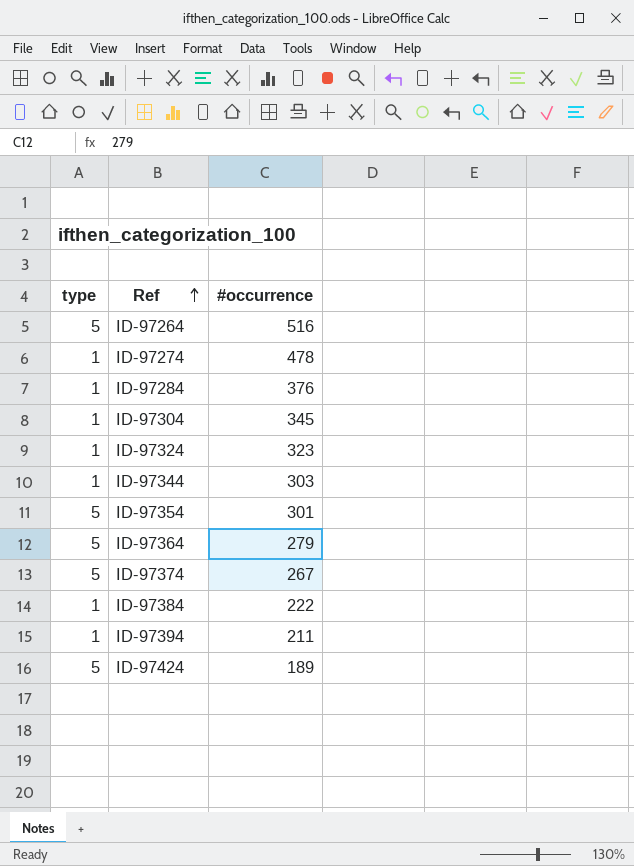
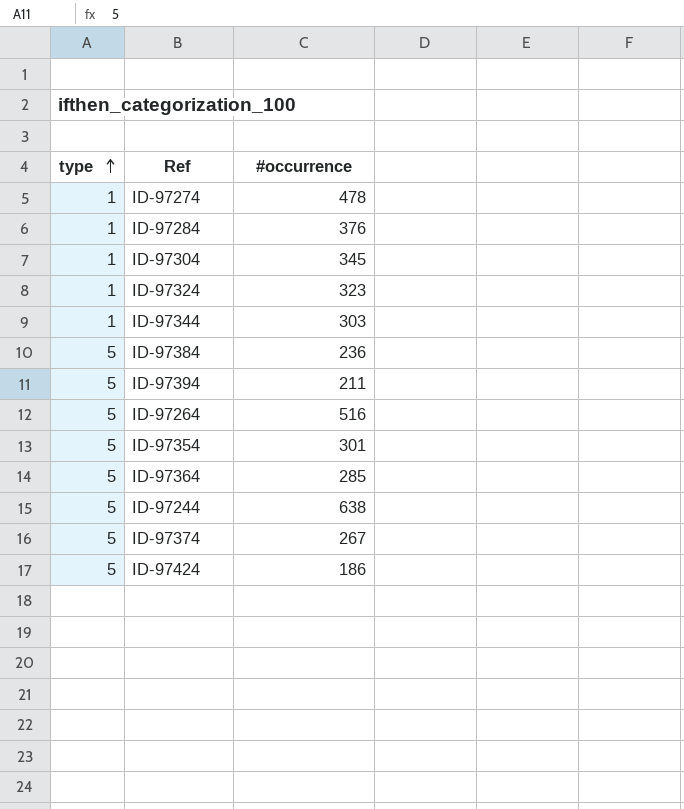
row order: Ref ascending -> type ascending
ID-97384 | type: 1 -> 5
ID-97384 | #occurrence: 222 -> 236
ID-97394 | type: 1 -> 5
ID-97364 | #occurrence: 279 -> 285
row ID-97244: none -> 5 | 638
ID-97424 | #occurrence: 189 -> 186

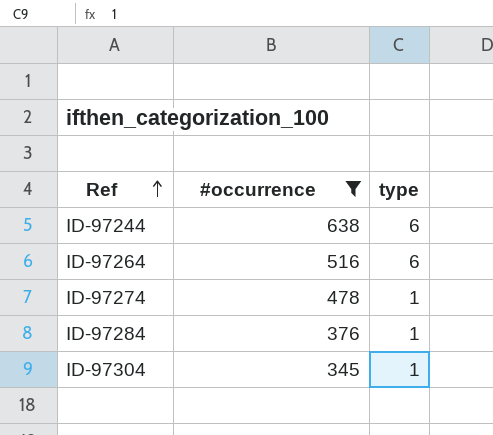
filter: none -> #occurrence >= 345
row order: type ascending -> Ref ascending
column type | position: 1 -> 3
ID-97244 | type: 5 -> 6
ID-97264 | type: 5 -> 6

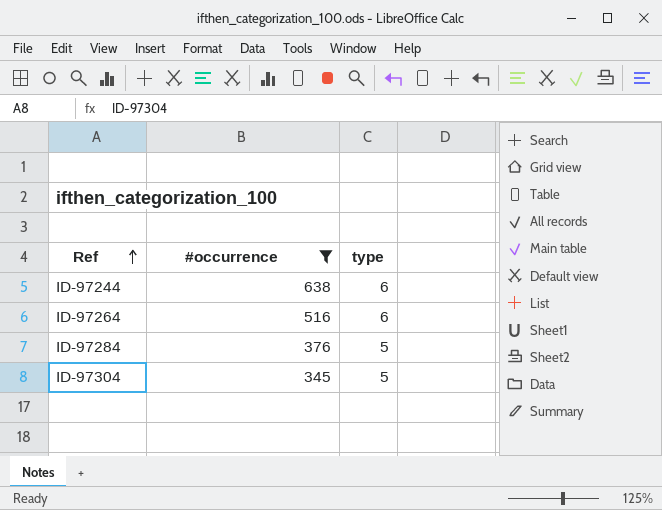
row ID-97274: 478 | 1 -> none
ID-97284 | type: 1 -> 5
ID-97304 | type: 1 -> 5

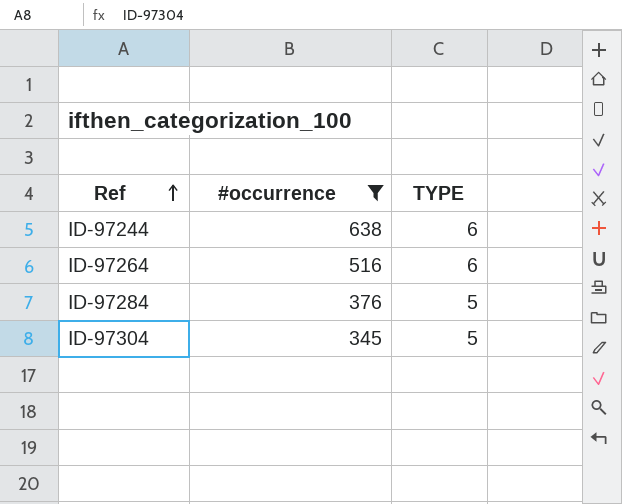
column name: type -> TYPE

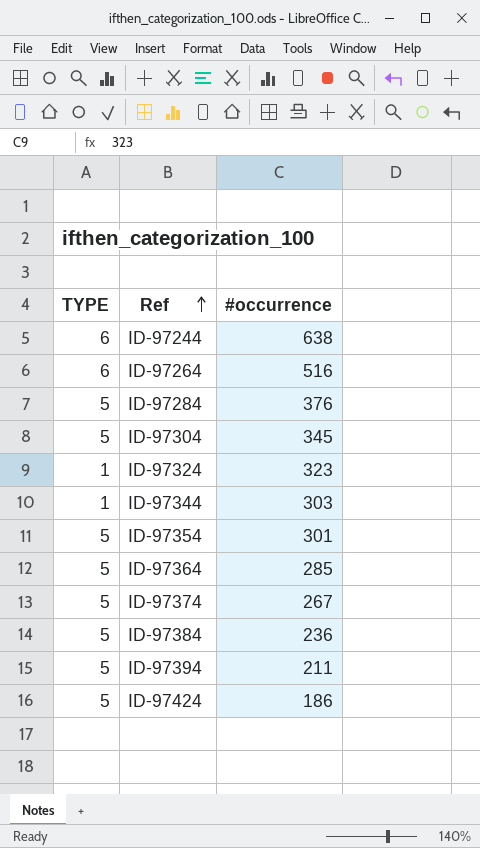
filter: #occurrence >= 345 -> none
column TYPE | position: 3 -> 1

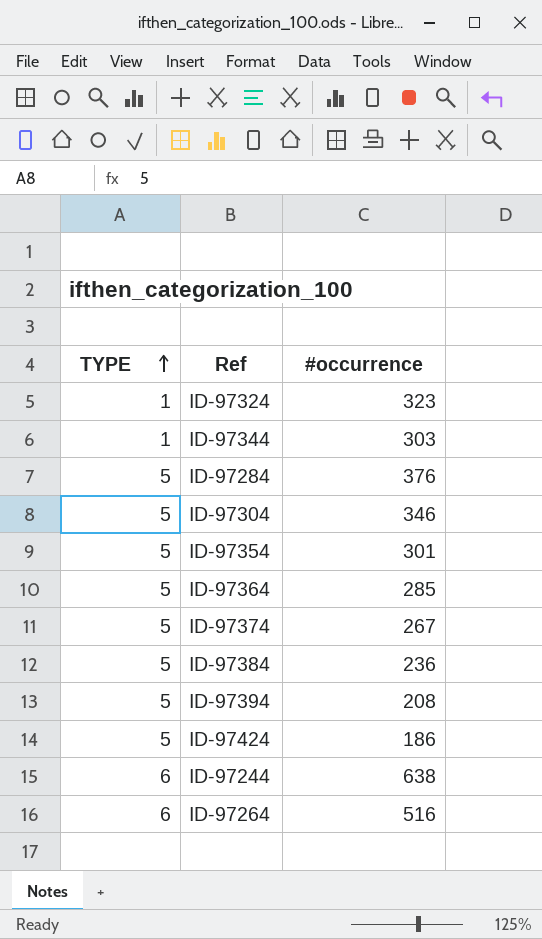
row order: Ref ascending -> TYPE ascending
ID-97304 | #occurrence: 345 -> 346
ID-97394 | #occurrence: 211 -> 208

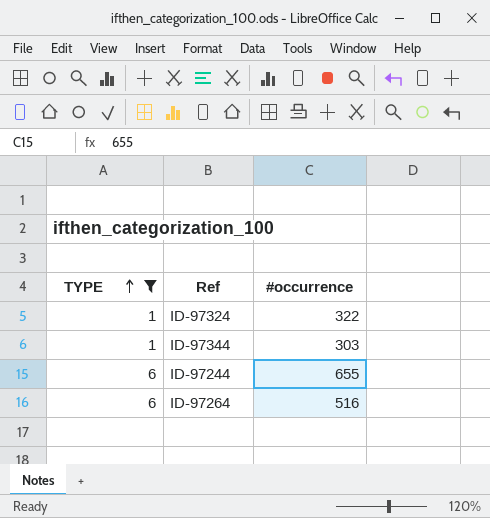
filter: none -> TYPE != 5
ID-97324 | #occurrence: 323 -> 322
ID-97244 | #occurrence: 638 -> 655

